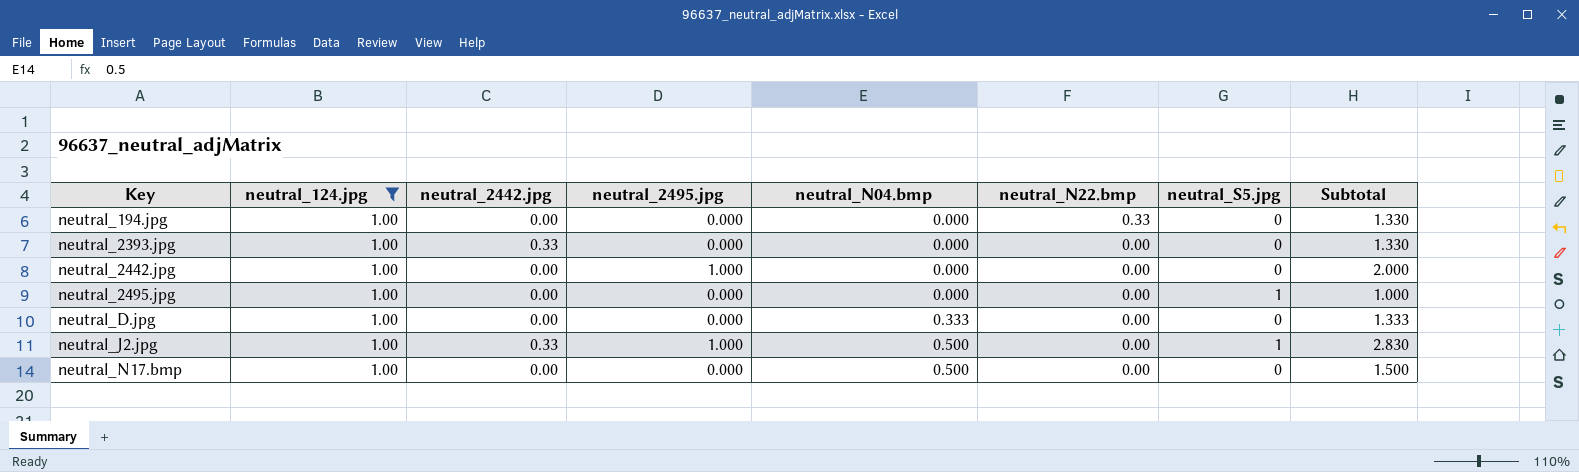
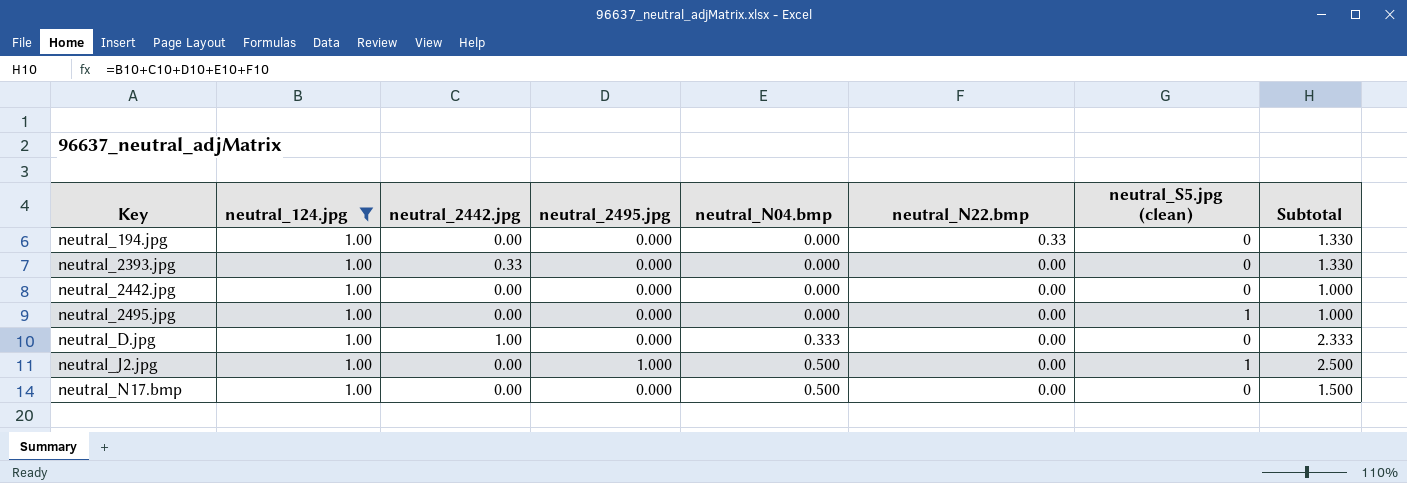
column name: neutral_S5.jpg -> neutral_S5.jpg (clean)
neutral_2442.jpg | neutral_2495.jpg: 1.000 -> 0.000
neutral_2442.jpg | Subtotal: 2.000 -> 1.000
neutral_D.jpg | neutral_2442.jpg: 0.00 -> 1.00
neutral_D.jpg | Subtotal: 1.333 -> 2.333
neutral_J2.jpg | neutral_2442.jpg: 0.33 -> 0.00
neutral_J2.jpg | Subtotal: 2.830 -> 2.500

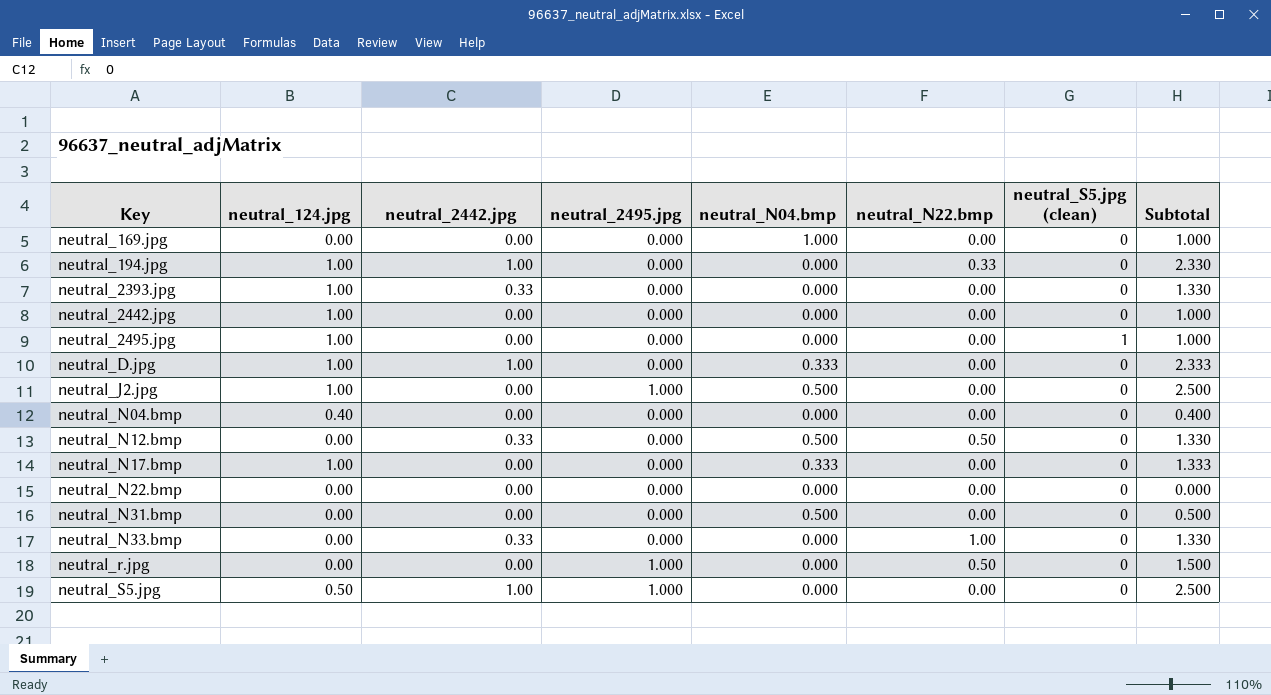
filter: neutral_124.jpg = 1.00 -> none
neutral_194.jpg | neutral_2442.jpg: 0.00 -> 1.00
neutral_194.jpg | Subtotal: 1.330 -> 2.330
neutral_J2.jpg | neutral_S5.jpg (clean): 1 -> 0
neutral_N17.bmp | neutral_N04.bmp: 0.500 -> 0.333
neutral_N17.bmp | Subtotal: 1.500 -> 1.333

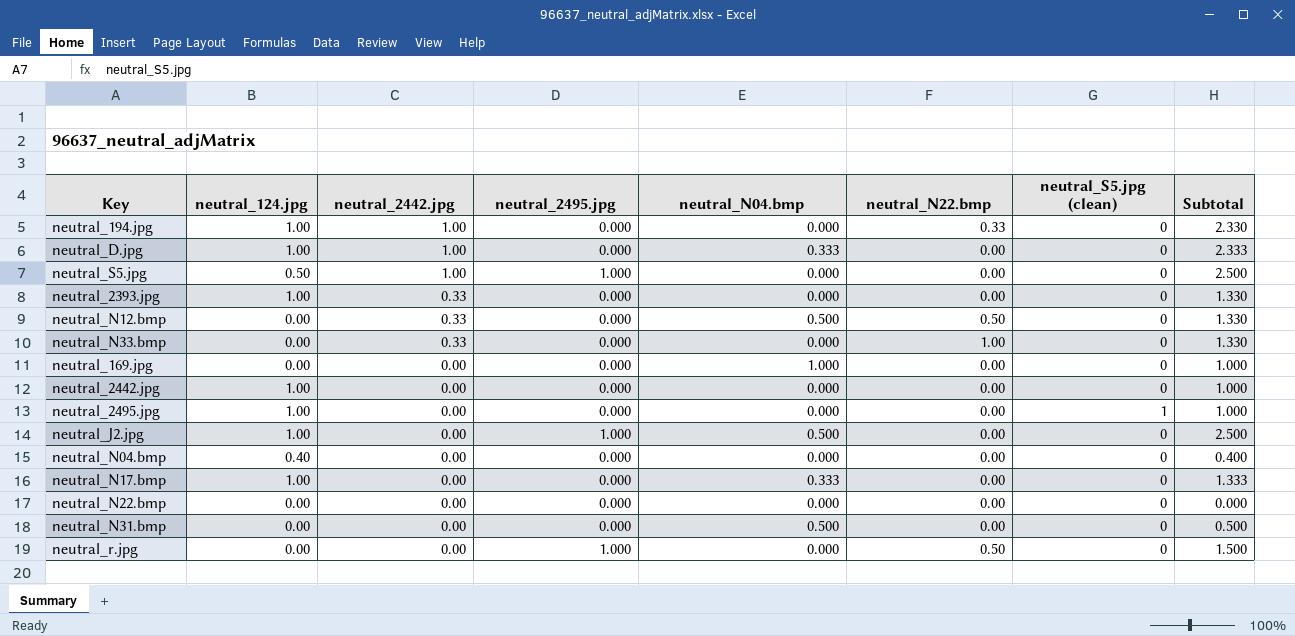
row order: Key ascending -> neutral_2442.jpg descending

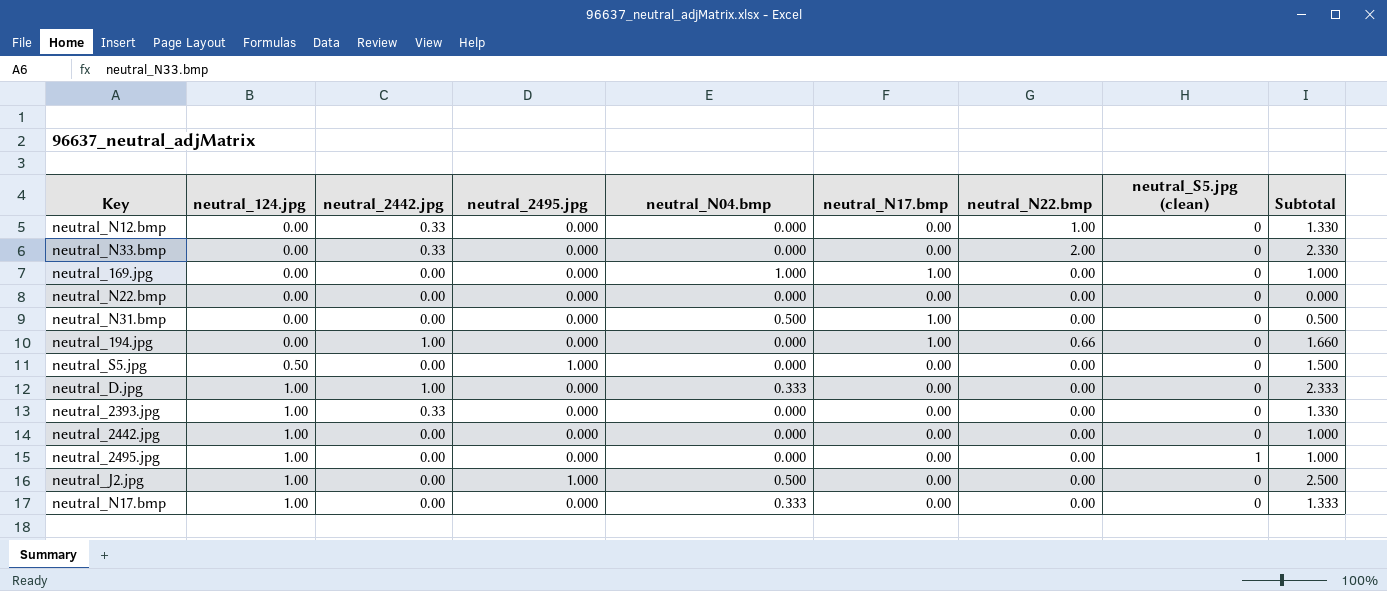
row order: neutral_2442.jpg descending -> neutral_124.jpg ascending
column neutral_N17.bmp | position: none -> 6
row neutral_N04.bmp: 0.40 | 0.00 | 0.000 | 0.000 | 0.00 | 0 | 0.400 -> none
row neutral_r.jpg: 0.00 | 0.00 | 1.000 | 0.000 | 0.50 | 0 | 1.500 -> none
neutral_N12.bmp | neutral_N04.bmp: 0.500 -> 0.000
neutral_N12.bmp | neutral_N22.bmp: 0.50 -> 1.00
neutral_N33.bmp | neutral_N22.bmp: 1.00 -> 2.00
neutral_N33.bmp | Subtotal: 1.330 -> 2.330
neutral_194.jpg | neutral_124.jpg: 1.00 -> 0.00
neutral_194.jpg | neutral_N22.bmp: 0.33 -> 0.66
neutral_194.jpg | Subtotal: 2.330 -> 1.660
neutral_S5.jpg | neutral_2442.jpg: 1.00 -> 0.00
neutral_S5.jpg | Subtotal: 2.500 -> 1.500

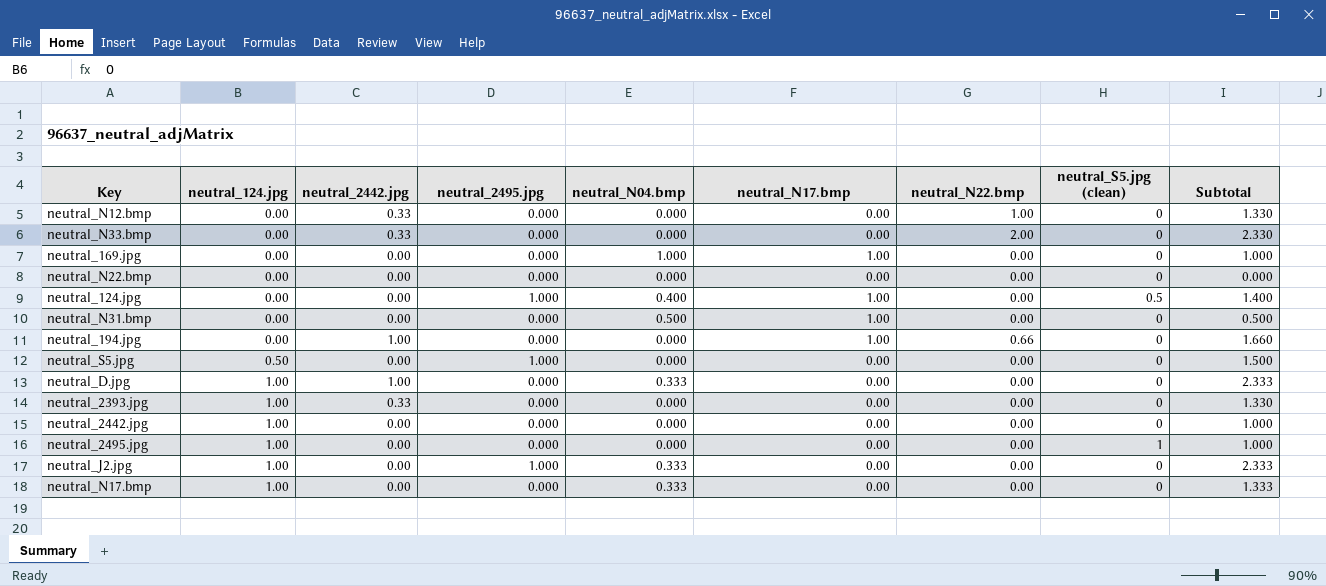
row neutral_124.jpg: none -> 0.00 | 0.00 | 1.000 | 0.400 | 1.00 | 0.00 | 0.5 | 1.400
neutral_J2.jpg | neutral_N04.bmp: 0.500 -> 0.333
neutral_J2.jpg | Subtotal: 2.500 -> 2.333

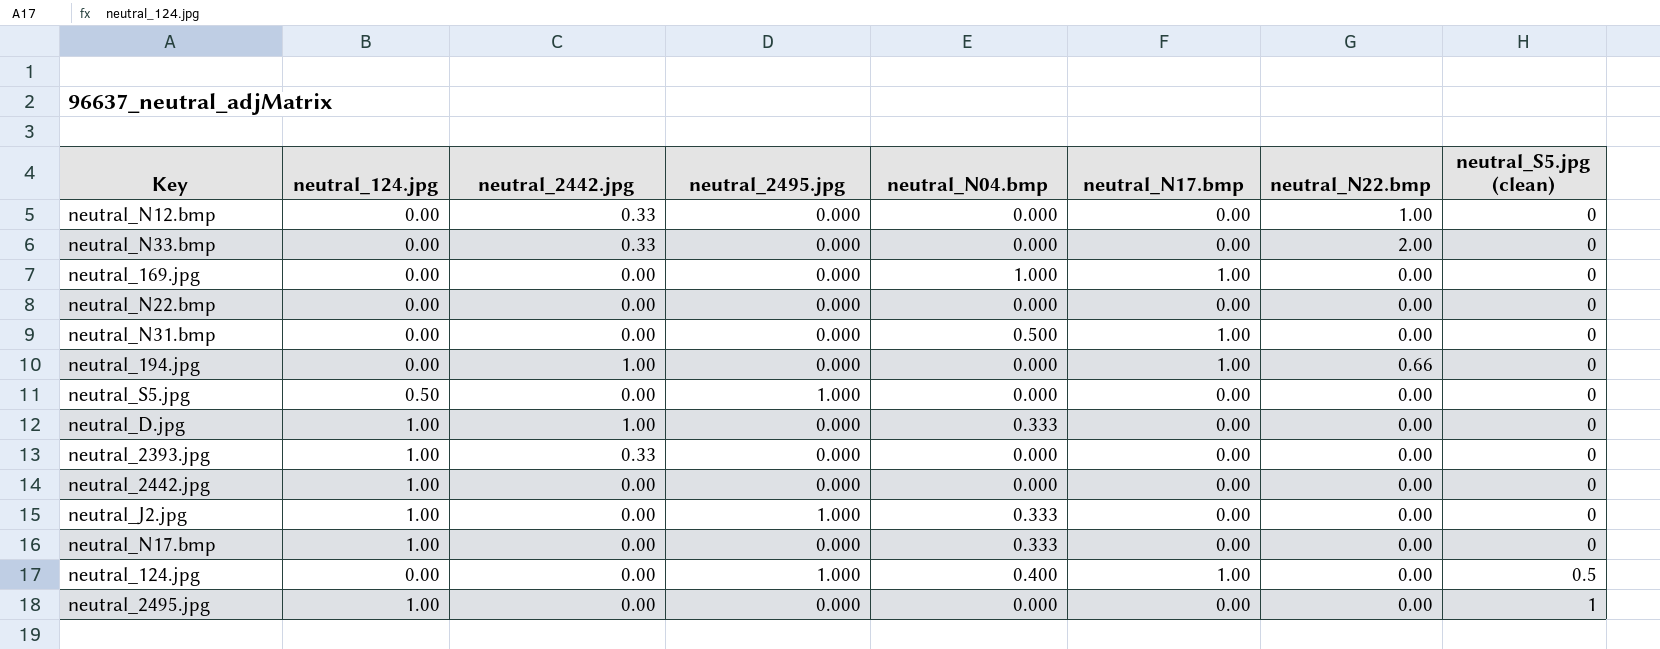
row order: neutral_124.jpg ascending -> neutral_S5.jpg (clean) ascending
column Subtotal | formula: [neutral_124.jpg] + [neutral_2442.jpg] + [neutral_2495.jpg] + [neutral_N04.bmp] + [neutral_N22.bmp] -> none

